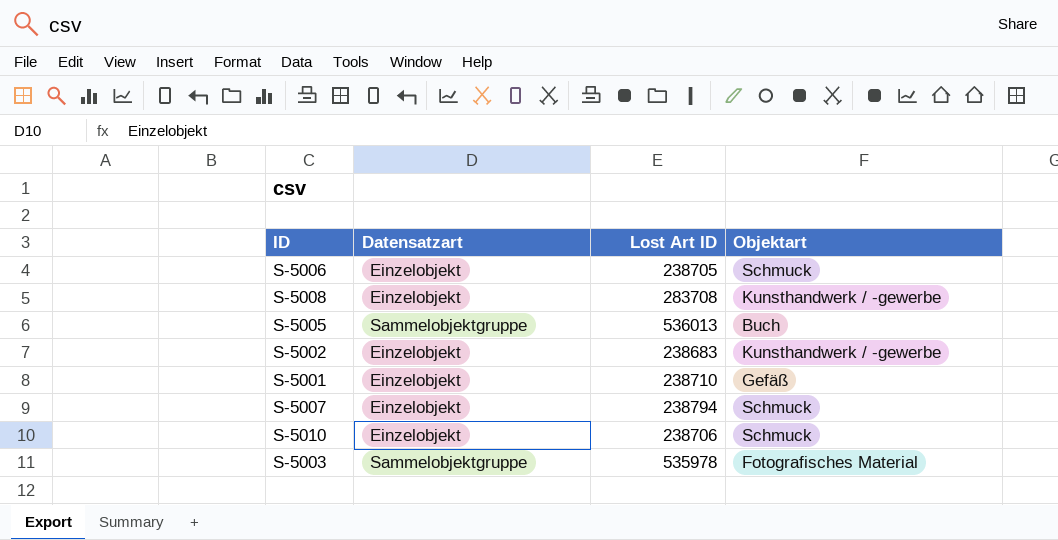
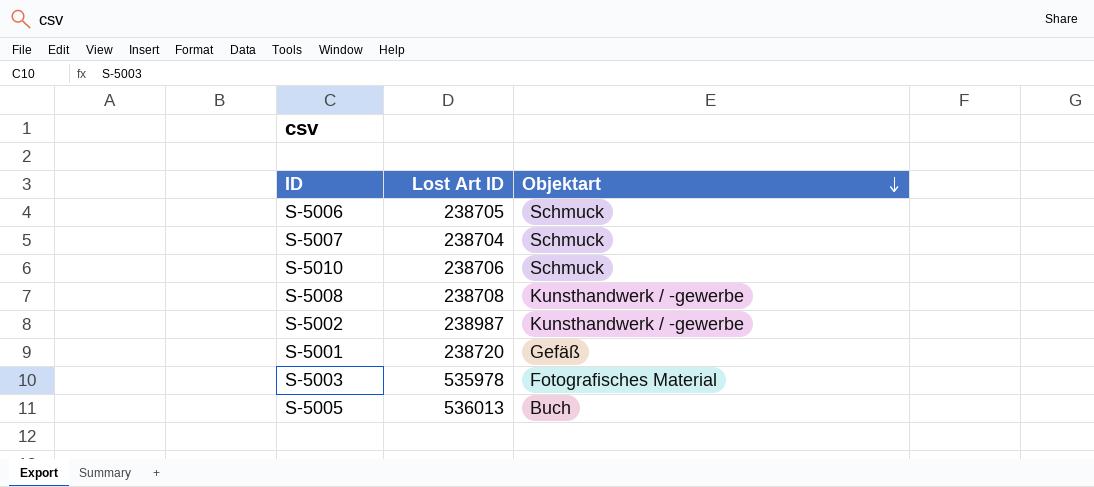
row order: none -> Objektart descending
column Datensatzart | position: 2 -> none
S-5007 | Lost Art ID: 238794 -> 238704
S-5008 | Lost Art ID: 283708 -> 238708
S-5002 | Lost Art ID: 238683 -> 238987
S-5001 | Lost Art ID: 238710 -> 238720

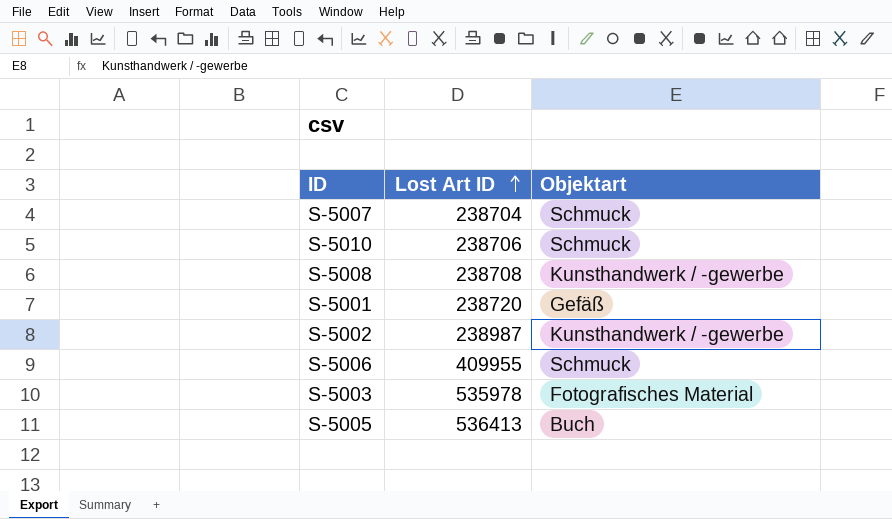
row order: Objektart descending -> Lost Art ID ascending
S-5006 | Lost Art ID: 238705 -> 409955
S-5005 | Lost Art ID: 536013 -> 536413

